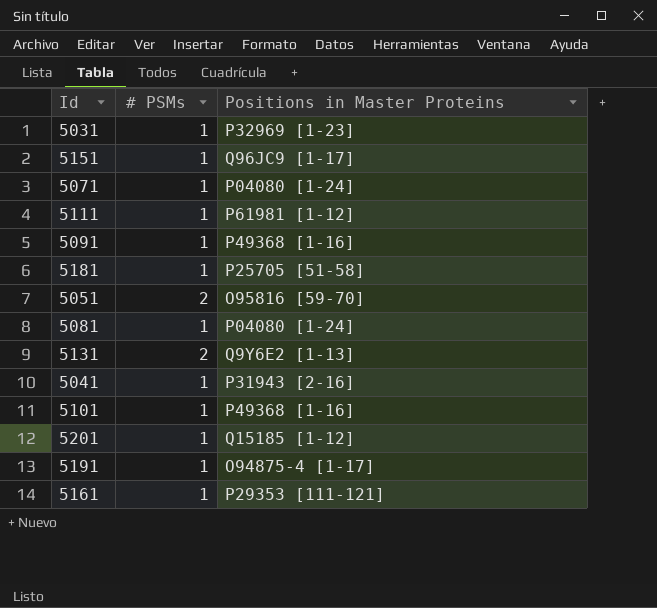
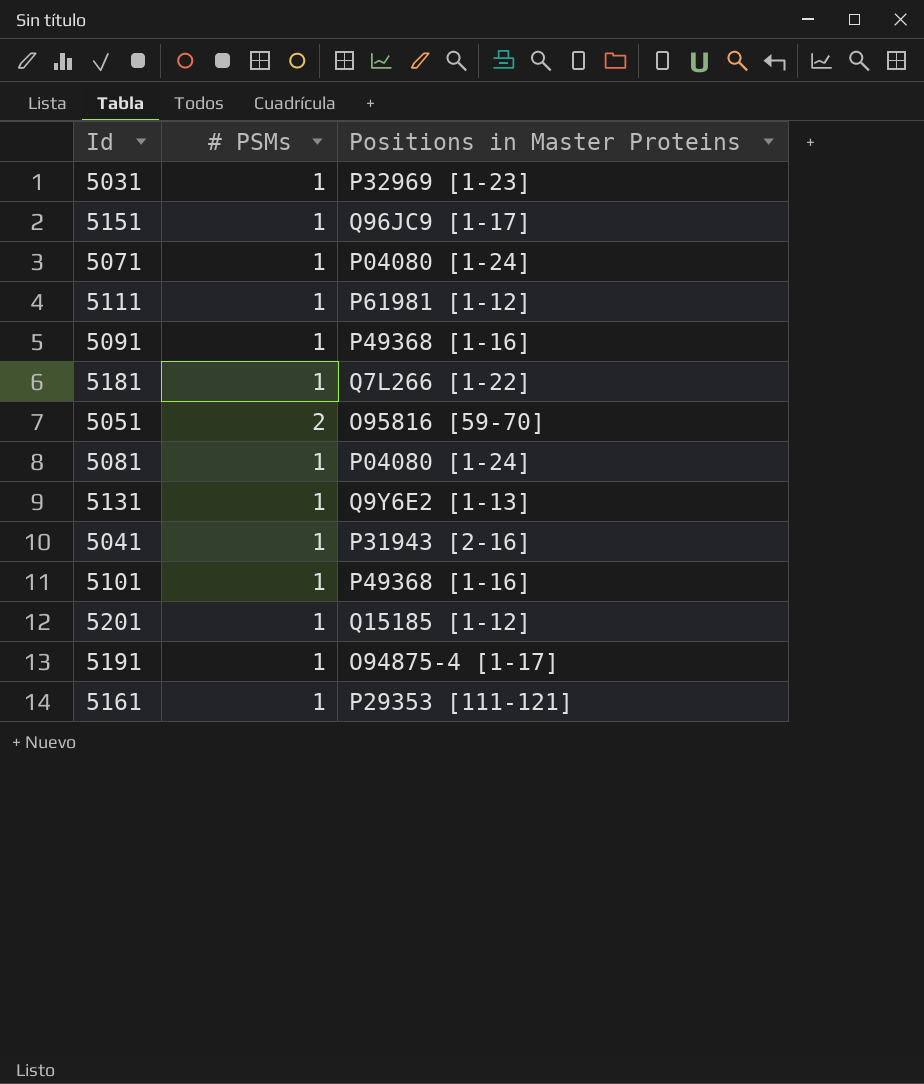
5181 | Positions in Master Proteins: P25705 [51-58] -> Q7L266 [1-22]
5131 | # PSMs: 2 -> 1

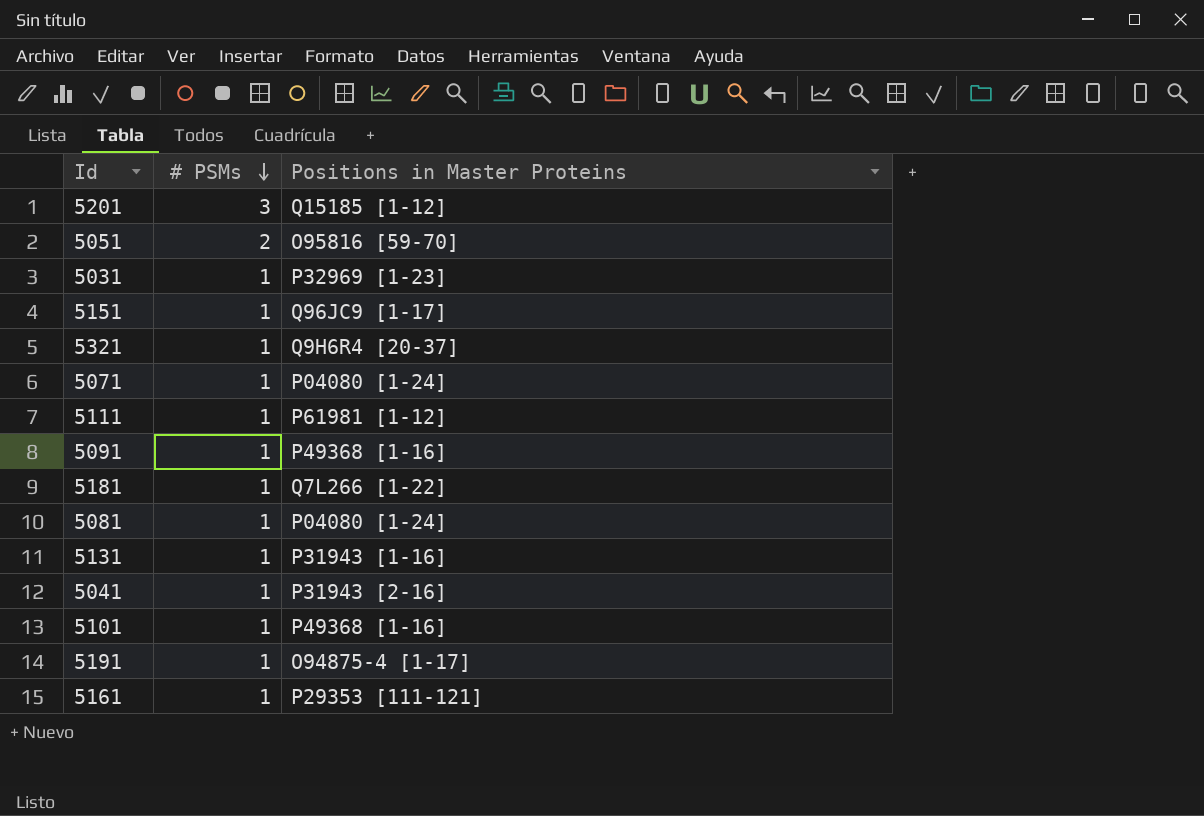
row order: none -> # PSMs descending
5201 | # PSMs: 1 -> 3
row 5321: none -> 1 | Q9H6R4 [20-37]
5131 | Positions in Master Proteins: Q9Y6E2 [1-13] -> P31943 [1-16]

